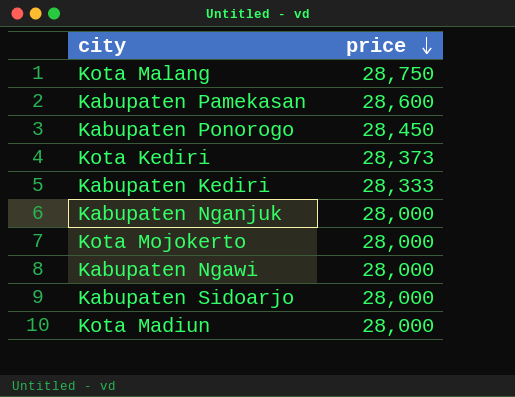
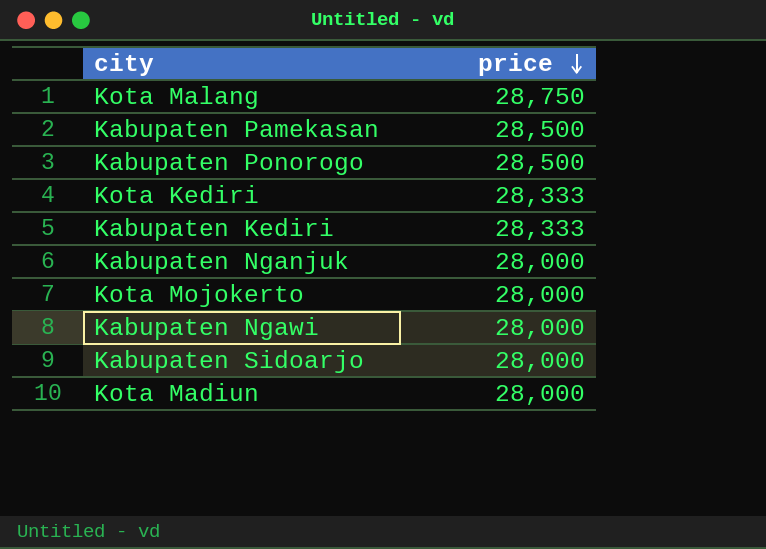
Kabupaten Pamekasan | price: 28,600 -> 28,500
Kabupaten Ponorogo | price: 28,450 -> 28,500
Kota Kediri | price: 28,373 -> 28,333

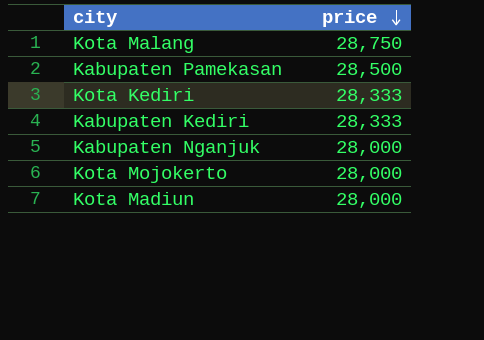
row Kabupaten Ponorogo: 28,500 -> none
row Kabupaten Ngawi: 28,000 -> none
row Kabupaten Sidoarjo: 28,000 -> none

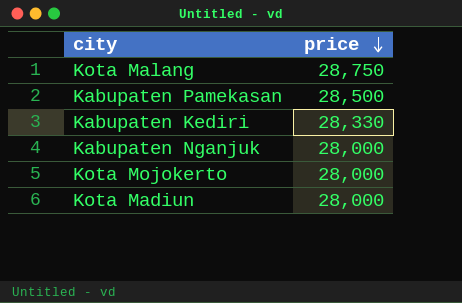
row Kota Kediri: 28,333 -> none
Kabupaten Kediri | price: 28,333 -> 28,330

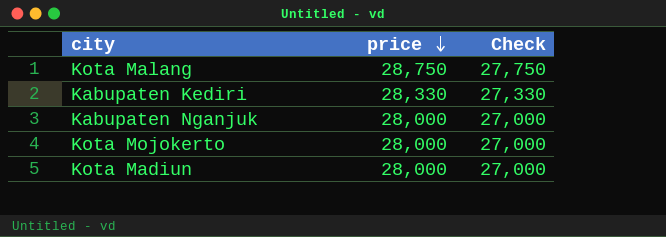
column Check | formula: none -> [price] - 1000
row Kabupaten Pamekasan: 28,500 -> none

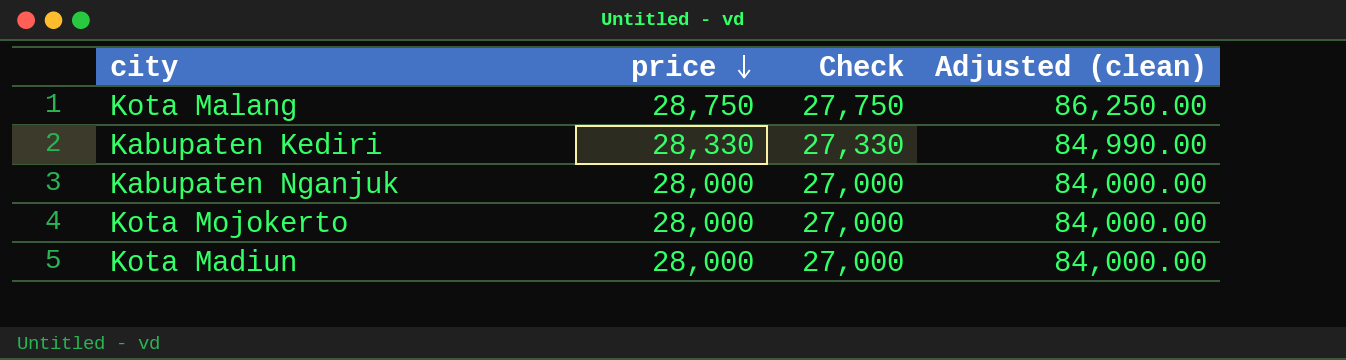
column Adjusted (clean) | formula: none -> [price] * 3

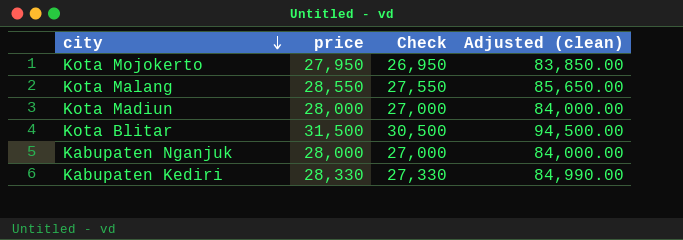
row order: price descending -> city descending
Kota Mojokerto | price: 28,000 -> 27,950
Kota Mojokerto | Check: 27,000 -> 26,950
Kota Mojokerto | Adjusted (clean): 84,000.00 -> 83,850.00
Kota Malang | price: 28,750 -> 28,550
Kota Malang | Check: 27,750 -> 27,550
Kota Malang | Adjusted (clean): 86,250.00 -> 85,650.00
row Kota Blitar: none -> 31,500 | 30,500 | 94,500.00

